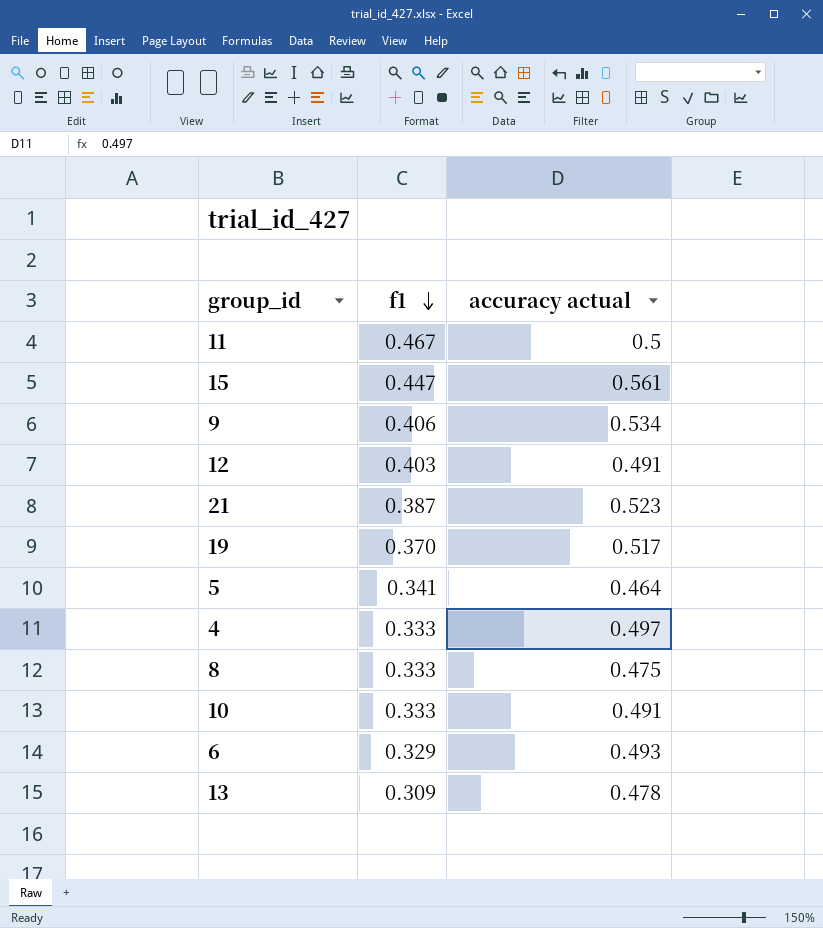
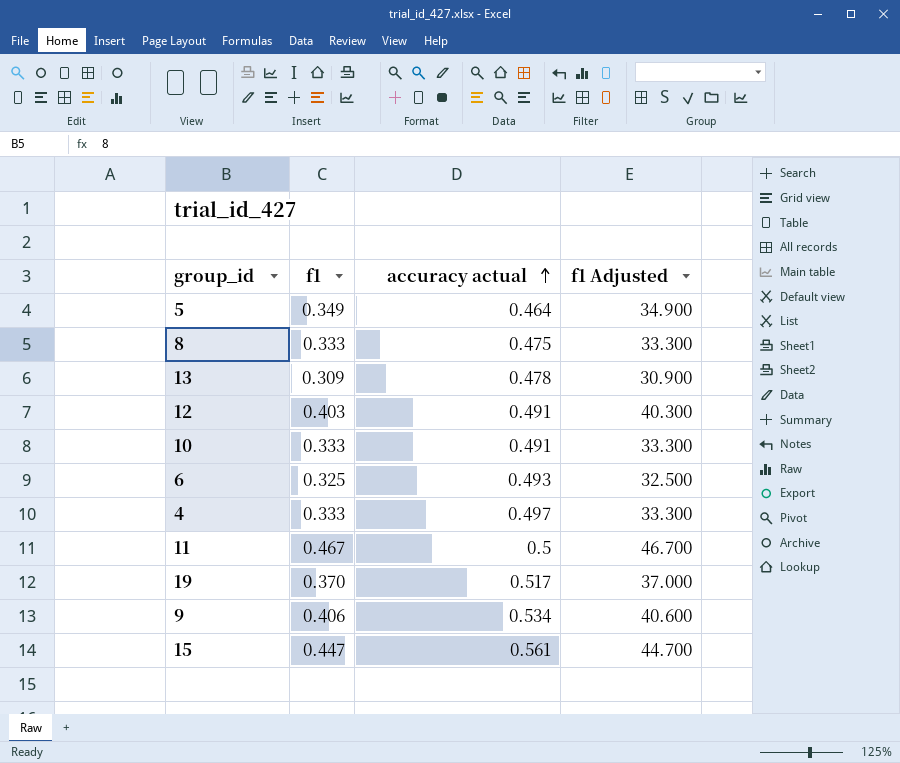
row order: f1 descending -> accuracy actual ascending
column f1 Adjusted | formula: none -> [f1] * 100
row 21: 0.387 | 0.523 -> none
5 | f1: 0.341 -> 0.349
6 | f1: 0.329 -> 0.325

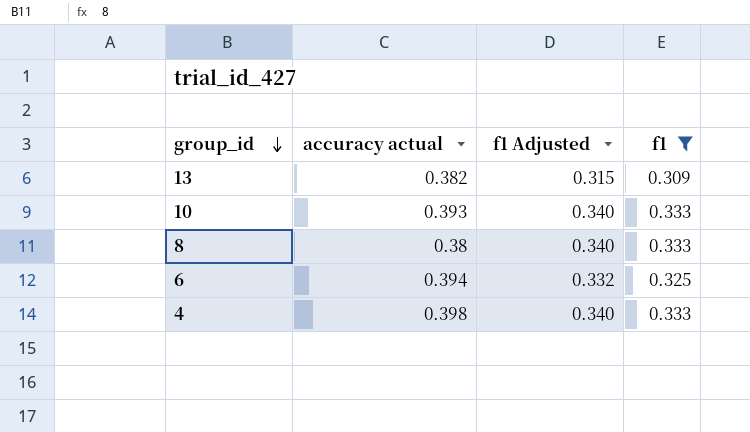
filter: none -> f1 <= 0.333
row order: accuracy actual ascending -> group_id descending
column f1 Adjusted | formula: [f1] * 100 -> [f1] * 1.02
column f1 | position: 2 -> 4
13 | accuracy actual: 0.478 -> 0.382
10 | accuracy actual: 0.491 -> 0.393
8 | accuracy actual: 0.475 -> 0.38
6 | accuracy actual: 0.493 -> 0.394
4 | accuracy actual: 0.497 -> 0.398

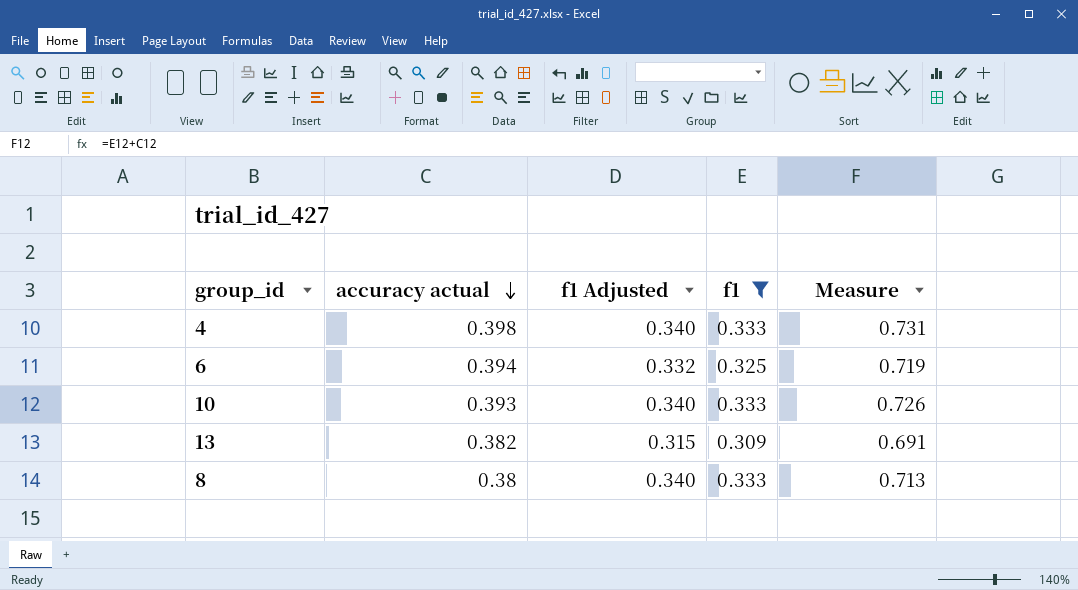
row order: group_id descending -> accuracy actual descending
column Measure | formula: none -> [accuracy actual] + [f1]

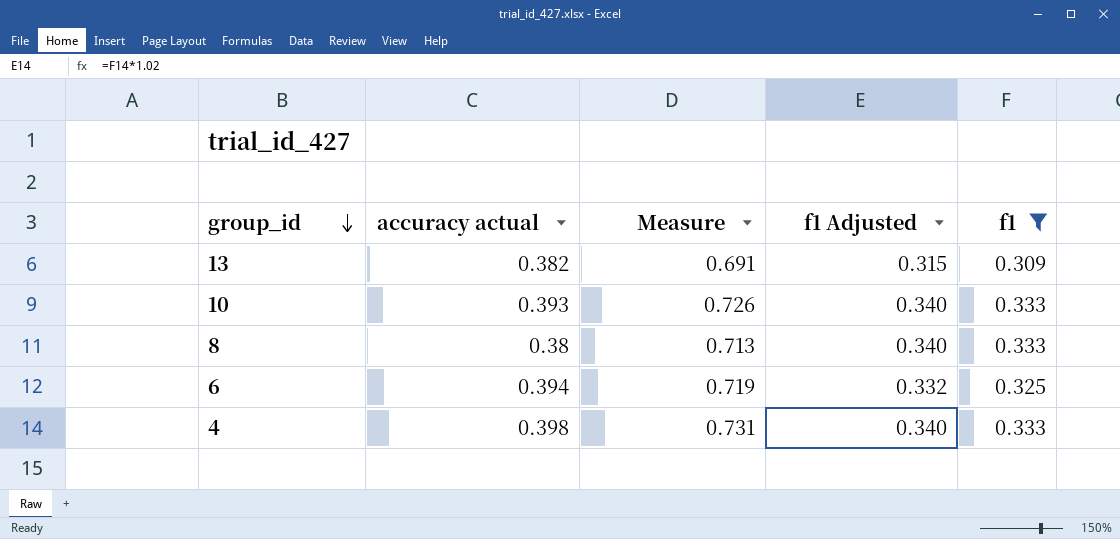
row order: accuracy actual descending -> group_id descending
column Measure | position: 5 -> 3

